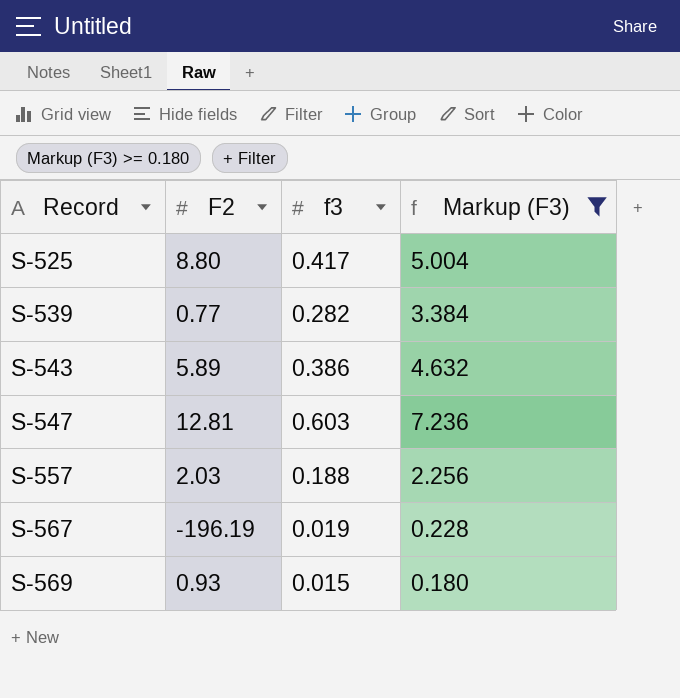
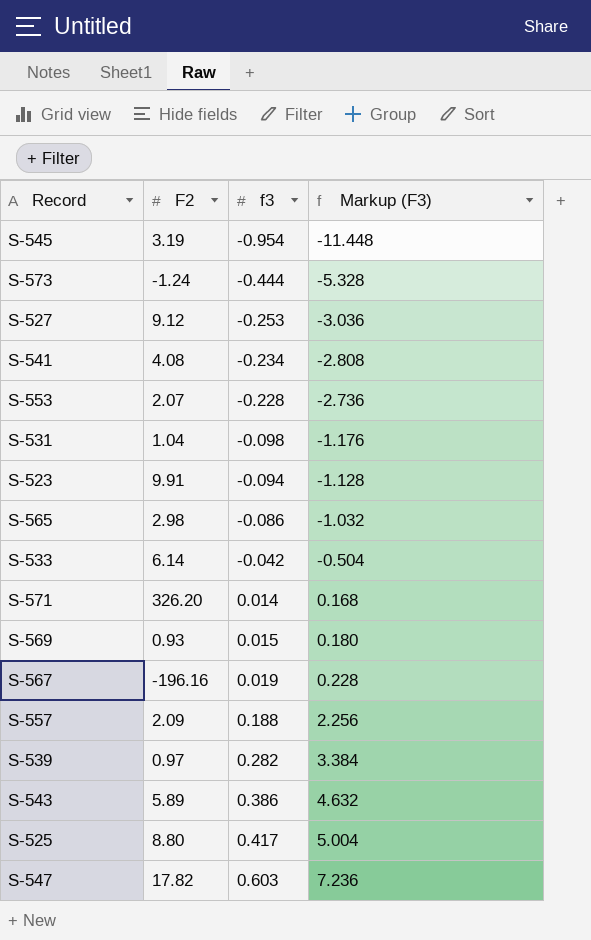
filter: Markup (F3) >= 0.180 -> none
row order: Record ascending -> f3 ascending
S-567 | F2: -196.19 -> -196.16
S-557 | F2: 2.03 -> 2.09
S-539 | F2: 0.77 -> 0.97
S-547 | F2: 12.81 -> 17.82

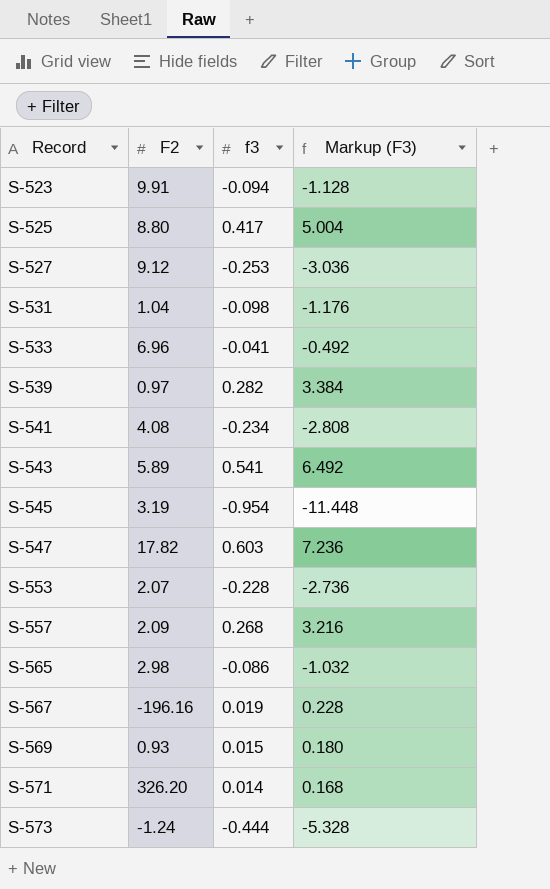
row order: f3 ascending -> Record ascending
S-533 | F2: 6.14 -> 6.96
S-533 | f3: -0.042 -> -0.041
S-533 | Markup (F3): -0.504 -> -0.492
S-543 | f3: 0.386 -> 0.541
S-543 | Markup (F3): 4.632 -> 6.492
S-557 | f3: 0.188 -> 0.268
S-557 | Markup (F3): 2.256 -> 3.216

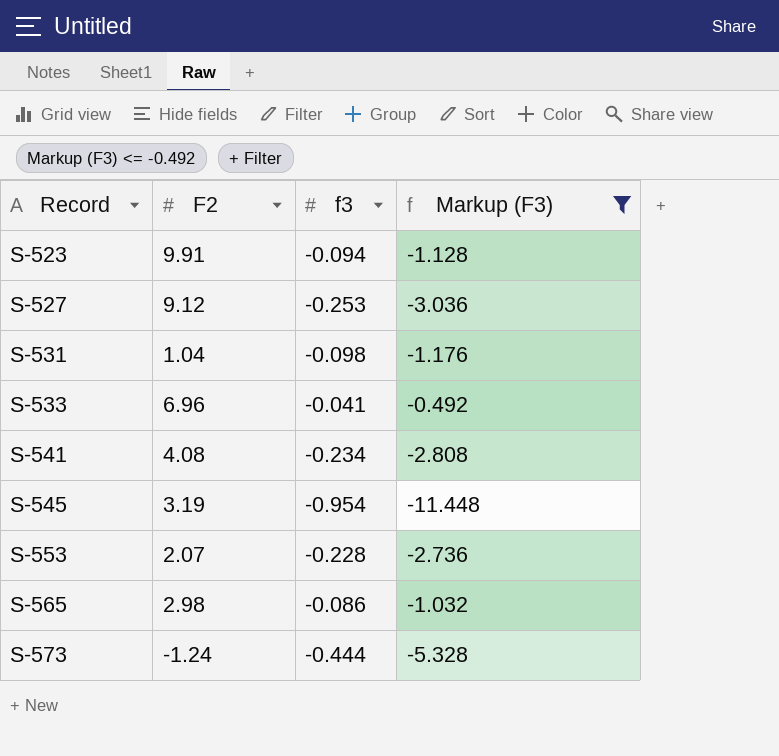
filter: none -> Markup (F3) <= -0.492

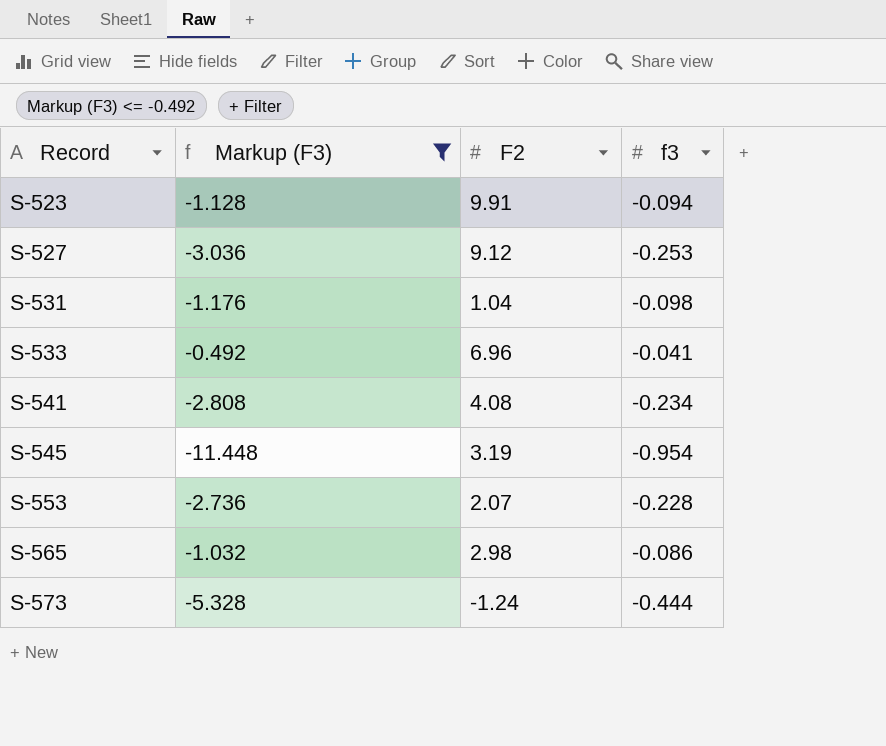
column Markup (F3) | position: 4 -> 2

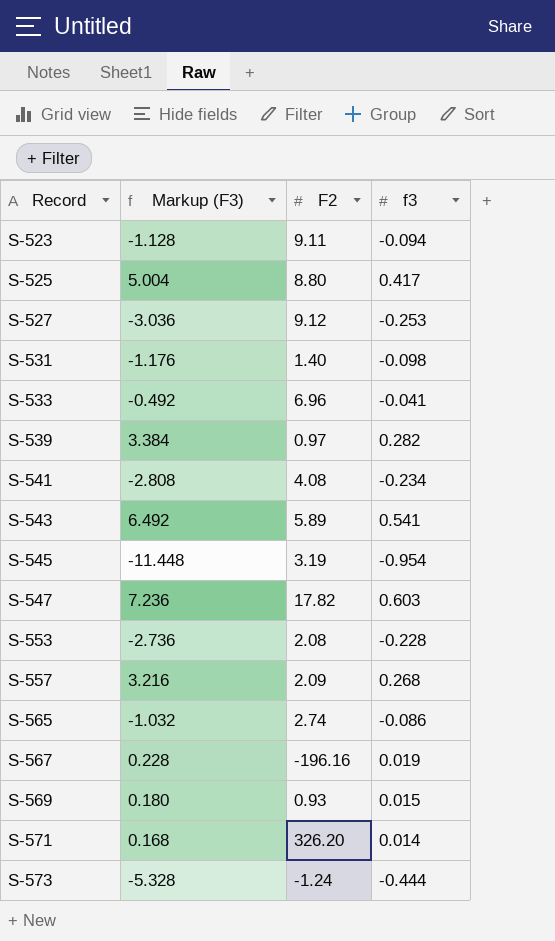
filter: Markup (F3) <= -0.492 -> none
S-523 | F2: 9.91 -> 9.11
S-531 | F2: 1.04 -> 1.40
S-553 | F2: 2.07 -> 2.08
S-565 | F2: 2.98 -> 2.74

